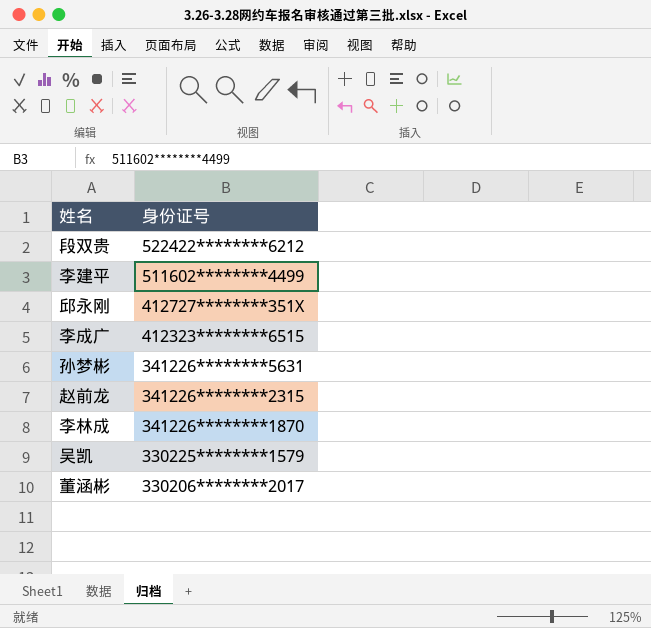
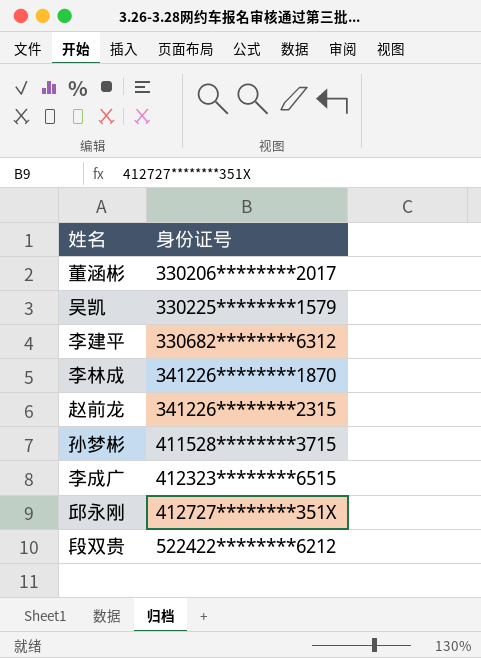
row order: 身份证号 descending -> 身份证号 ascending
李建平 | 身份证号: 511602********4499 -> 330682********6312
孙梦彬 | 身份证号: 341226********5631 -> 411528********3715

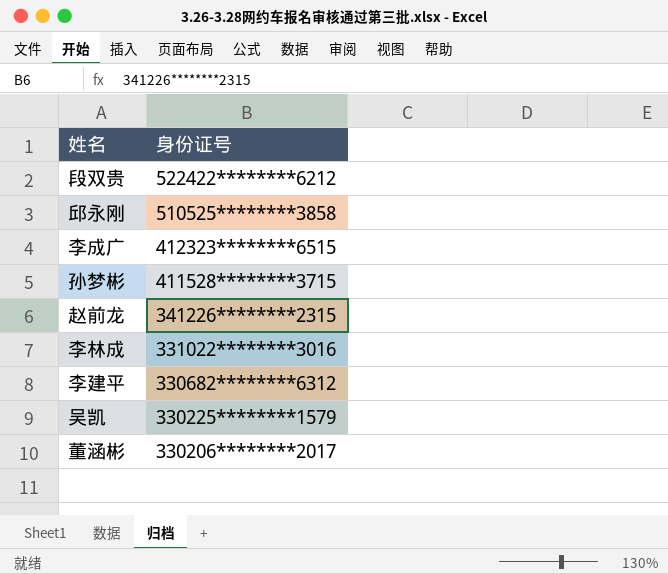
row order: 身份证号 ascending -> 身份证号 descending
邱永刚 | 身份证号: 412727********351X -> 510525********3858
李林成 | 身份证号: 341226********1870 -> 331022********3016

